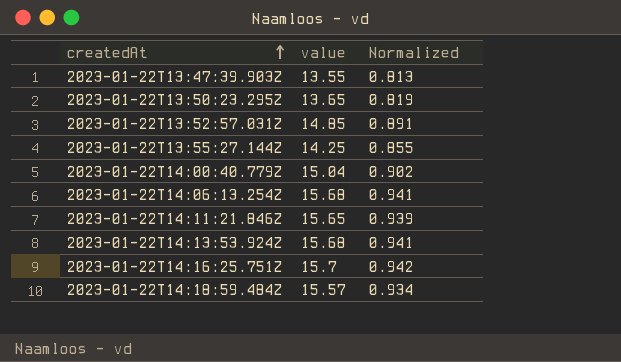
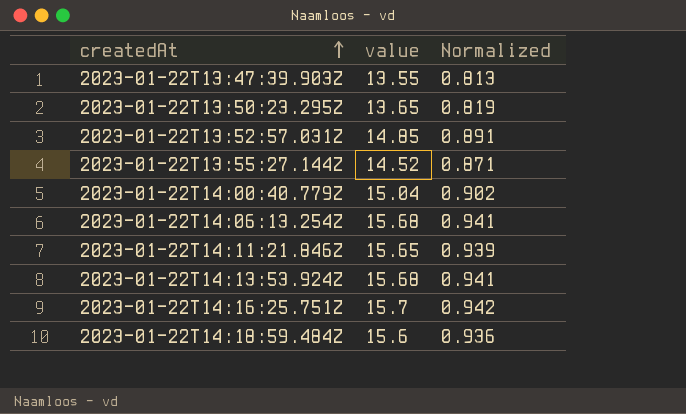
2023-01-22T13:55:27.144Z | value: 14.25 -> 14.52
2023-01-22T13:55:27.144Z | Normalized: 0.855 -> 0.871
2023-01-22T14:18:59.484Z | value: 15.57 -> 15.6
2023-01-22T14:18:59.484Z | Normalized: 0.934 -> 0.936

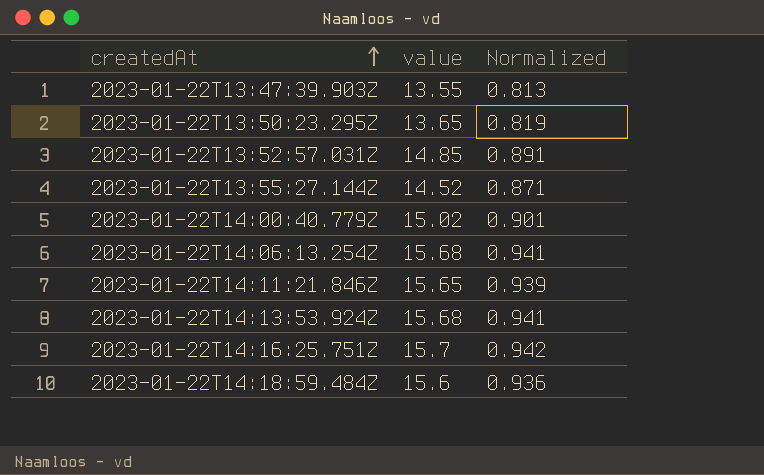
2023-01-22T14:00:40.779Z | value: 15.04 -> 15.02
2023-01-22T14:00:40.779Z | Normalized: 0.902 -> 0.901

